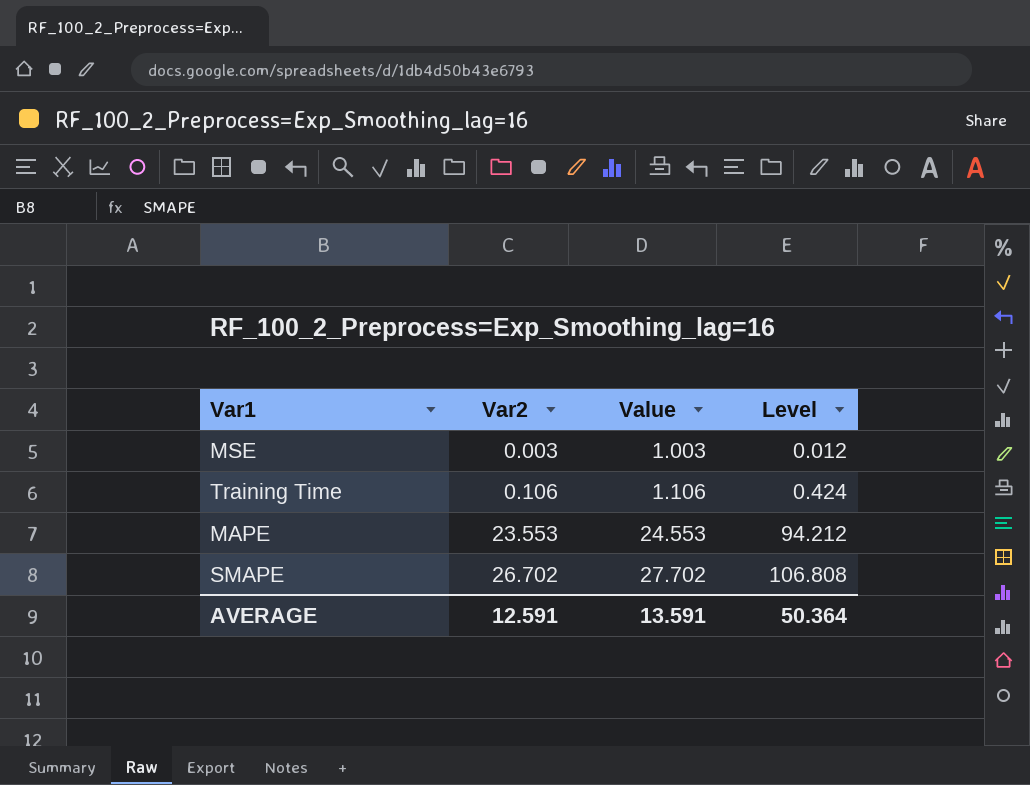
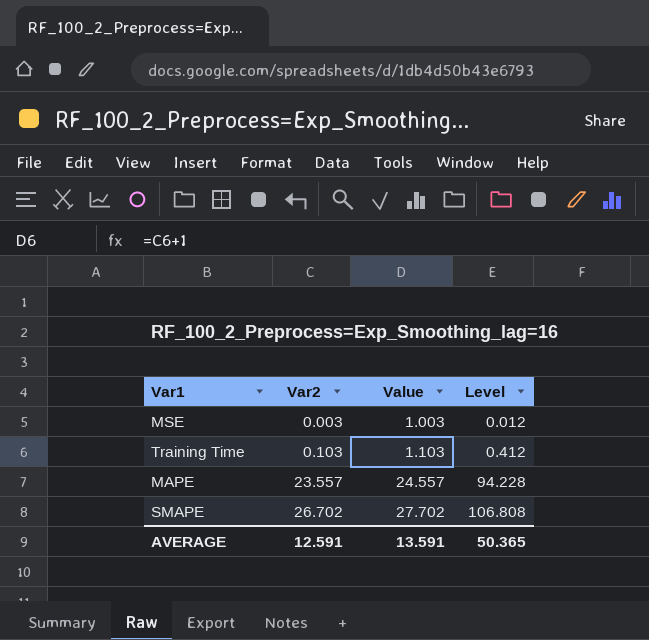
Training Time | Var2: 0.106 -> 0.103
Training Time | Value: 1.106 -> 1.103
Training Time | Level: 0.424 -> 0.412
MAPE | Var2: 23.553 -> 23.557
MAPE | Value: 24.553 -> 24.557
MAPE | Level: 94.212 -> 94.228
AVERAGE | Level: 50.364 -> 50.365

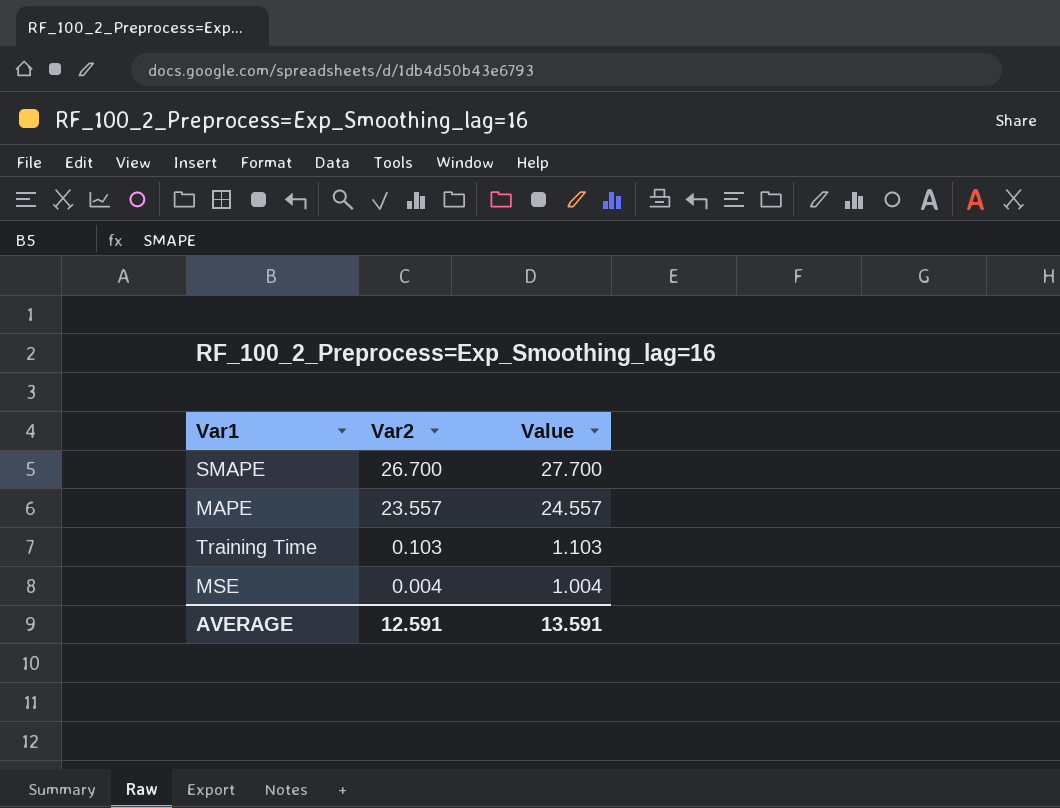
row order: Var2 ascending -> Var2 descending
column Level | formula: [Var2] * 4 -> none
SMAPE | Var2: 26.702 -> 26.700
SMAPE | Value: 27.702 -> 27.700
MSE | Var2: 0.003 -> 0.004
MSE | Value: 1.003 -> 1.004

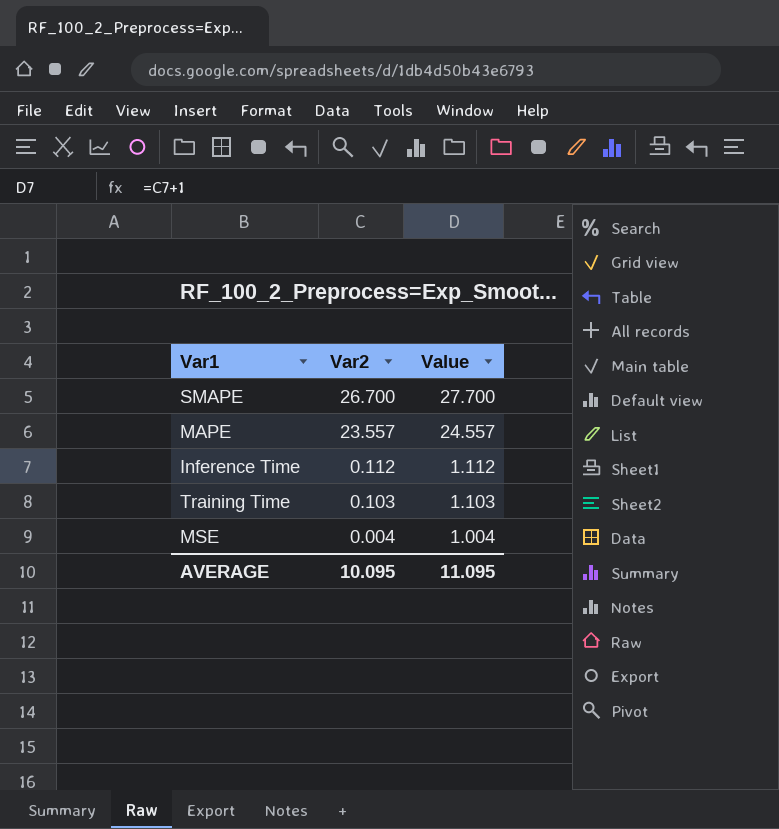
row Inference Time: none -> 0.112 | 1.112
AVERAGE | Var2: 12.591 -> 10.095
AVERAGE | Value: 13.591 -> 11.095

